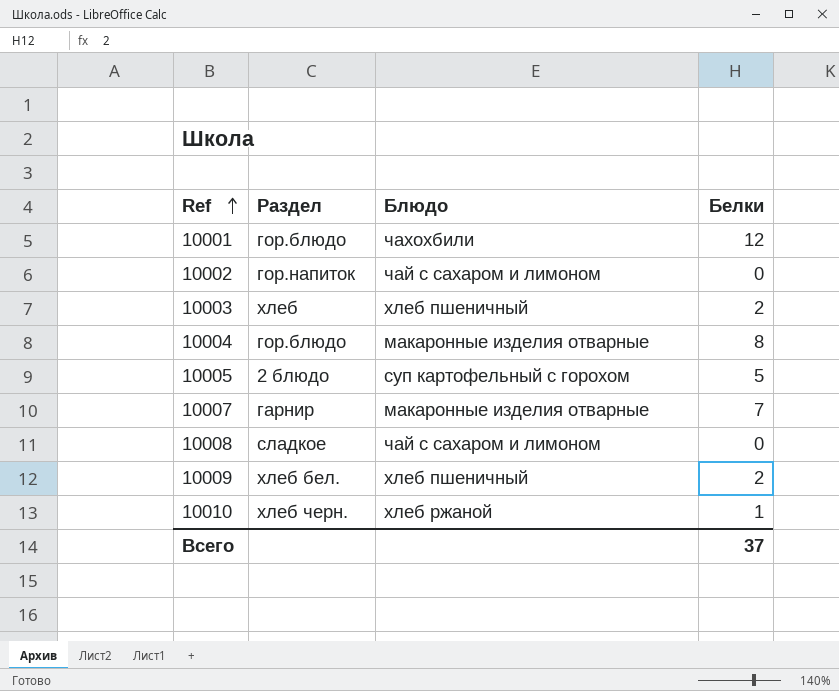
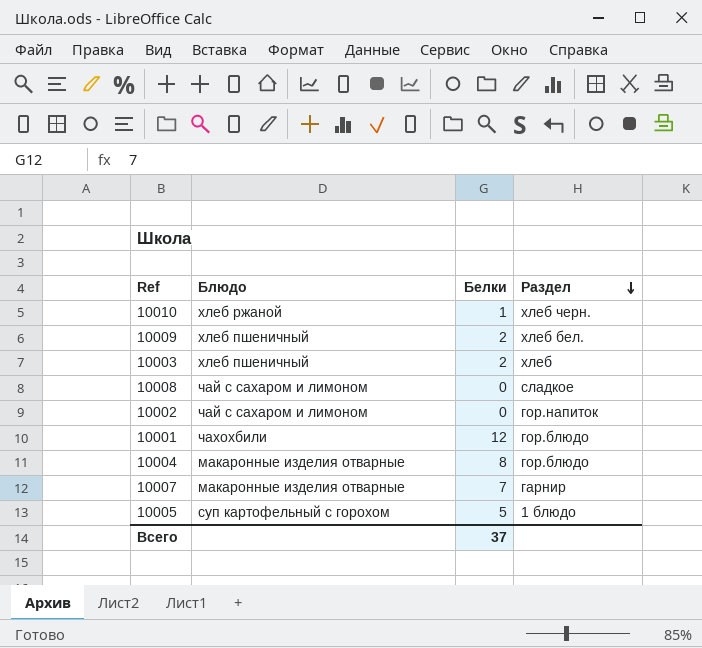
row order: Ref ascending -> Раздел descending
column Раздел | position: 2 -> 4
10005 | Раздел: 2 блюдо -> 1 блюдо

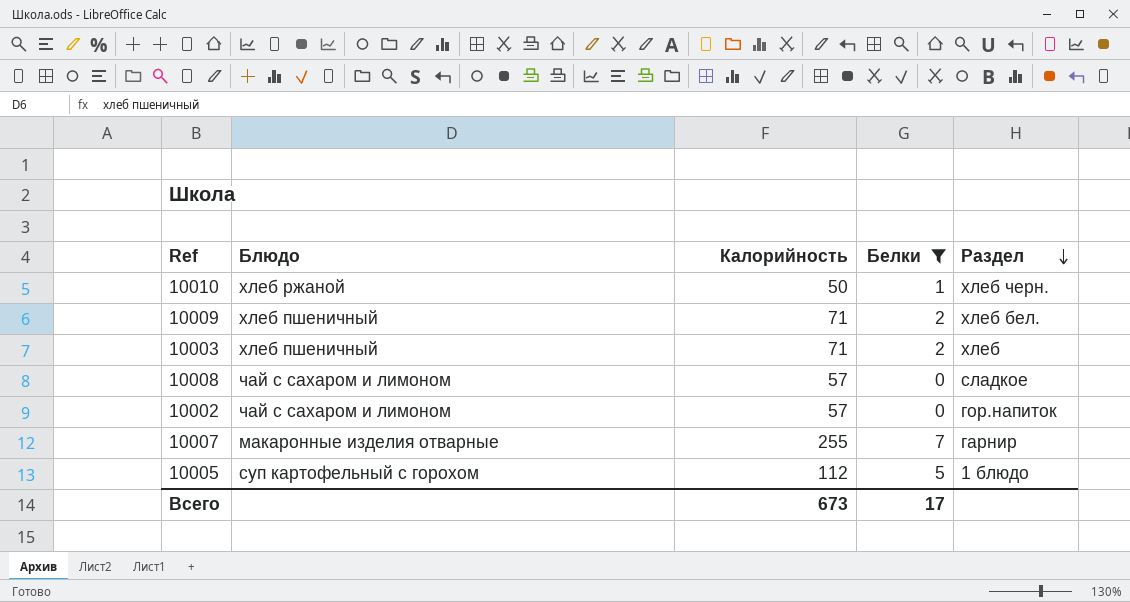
filter: none -> Белки <= 7
column Калорийность | position: none -> 3
Всего | Белки: 37 -> 17

